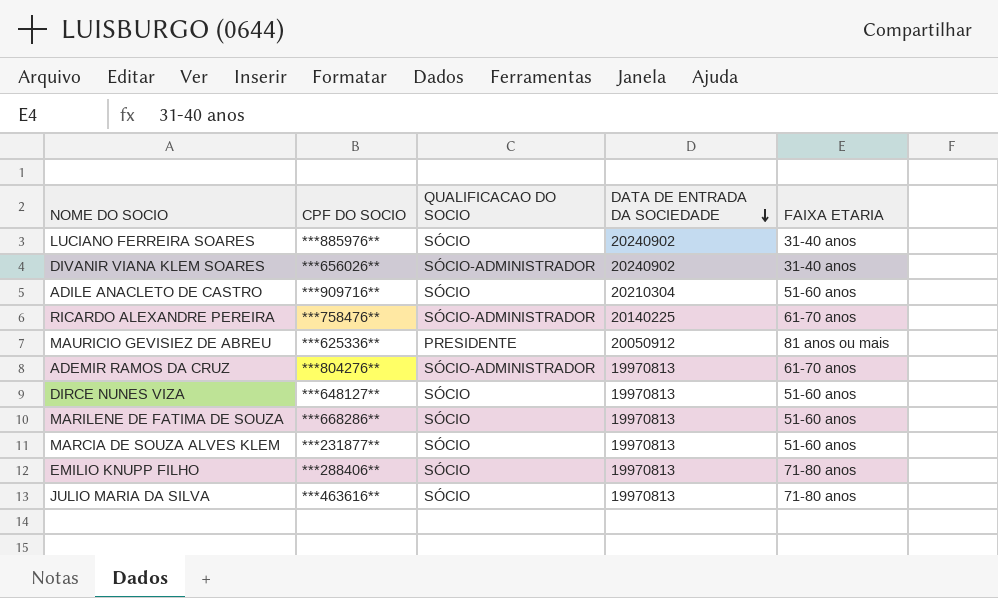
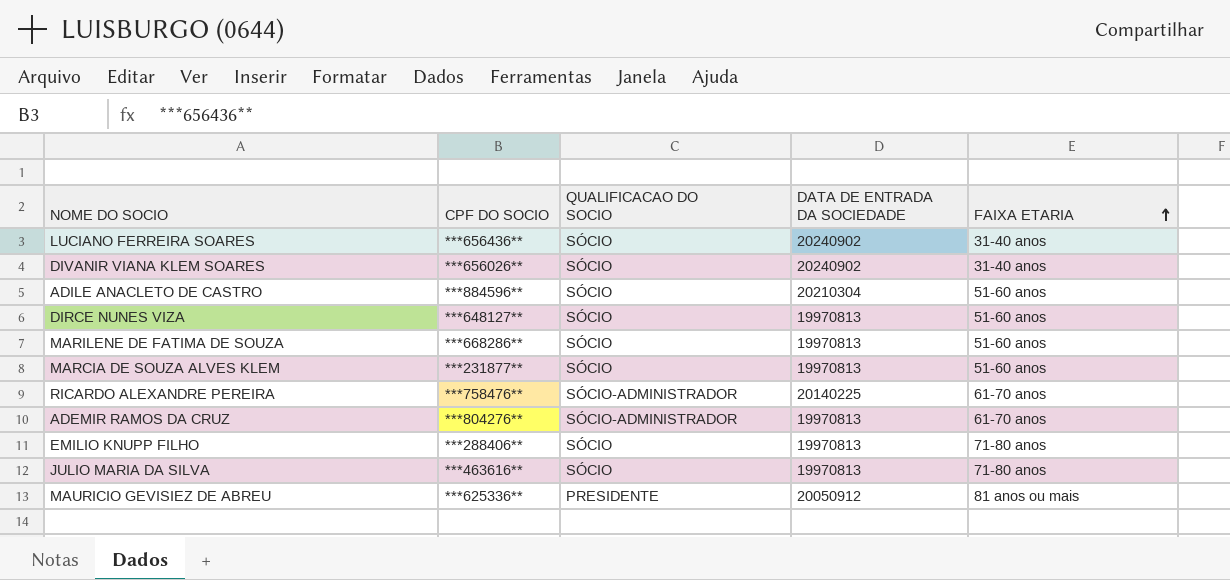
row order: DATA DE ENTRADA DA SOCIEDADE descending -> FAIXA ETARIA ascending
LUCIANO FERREIRA SOARES | CPF DO SOCIO: ***885976** -> ***656436**
DIVANIR VIANA KLEM SOARES | QUALIFICACAO DO SOCIO: SÓCIO-ADMINISTRADOR -> SÓCIO
ADILE ANACLETO DE CASTRO | CPF DO SOCIO: ***909716** -> ***884596**

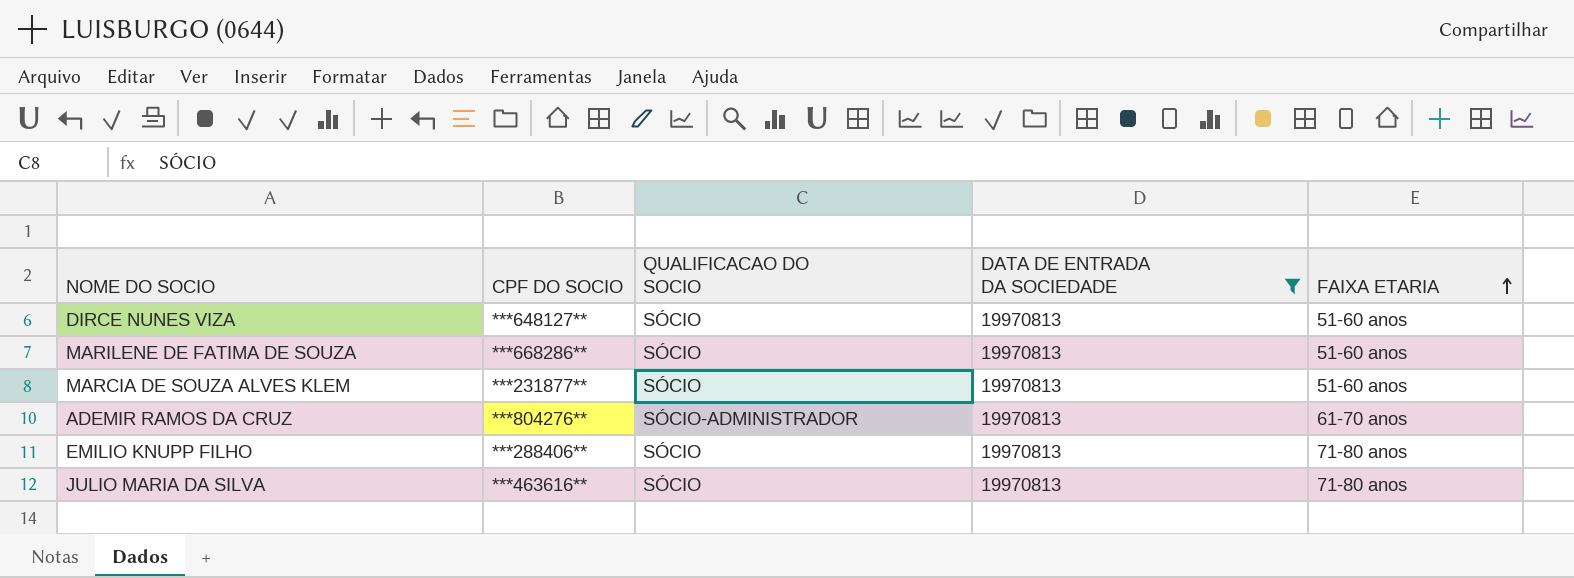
filter: none -> DATA DE ENTRADA DA SOCIEDADE = 19970813

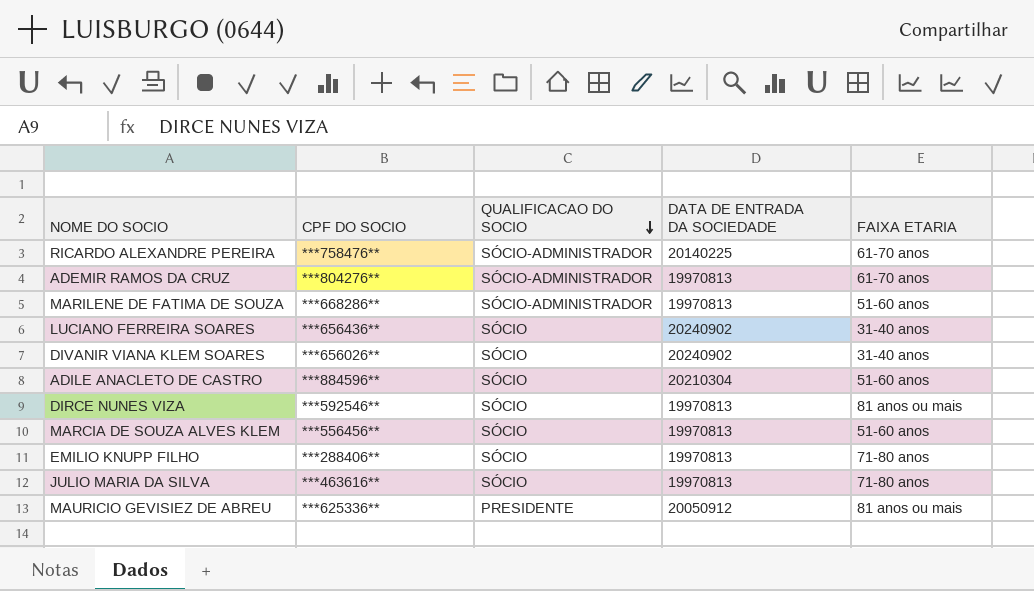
filter: DATA DE ENTRADA DA SOCIEDADE = 19970813 -> none
row order: FAIXA ETARIA ascending -> QUALIFICACAO DO SOCIO descending
MARILENE DE FATIMA DE SOUZA | QUALIFICACAO DO SOCIO: SÓCIO -> SÓCIO-ADMINISTRADOR
DIRCE NUNES VIZA | CPF DO SOCIO: ***648127** -> ***592546**
DIRCE NUNES VIZA | FAIXA ETARIA: 51-60 anos -> 81 anos ou mais
MARCIA DE SOUZA ALVES KLEM | CPF DO SOCIO: ***231877** -> ***556456**

